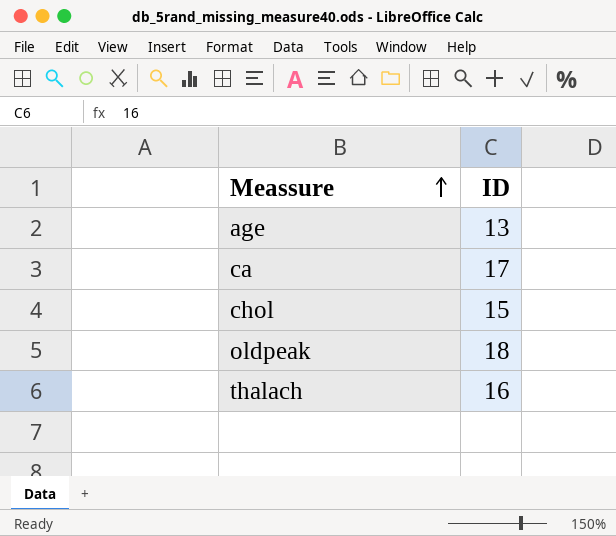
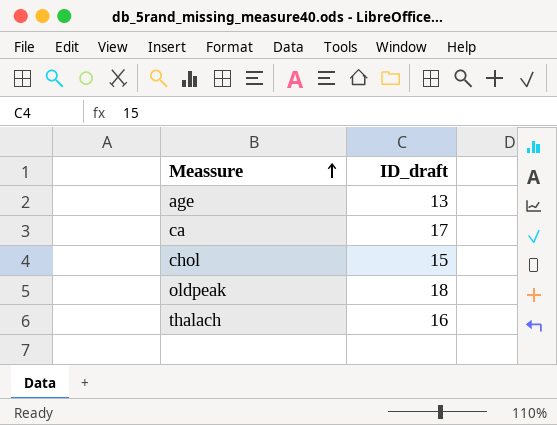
column name: ID -> ID_draft

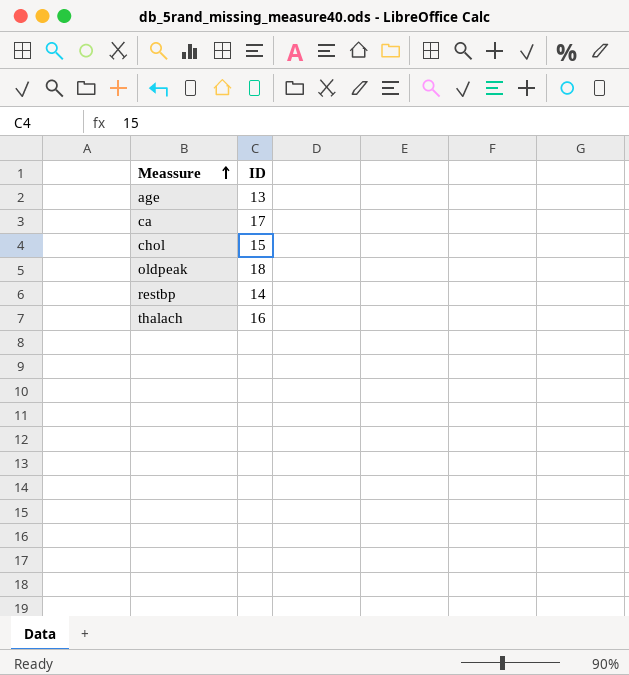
column name: ID_draft -> ID
row restbp: none -> 14

